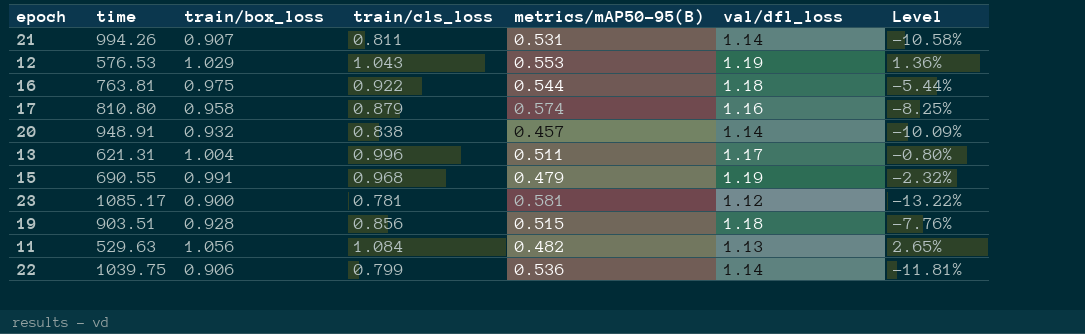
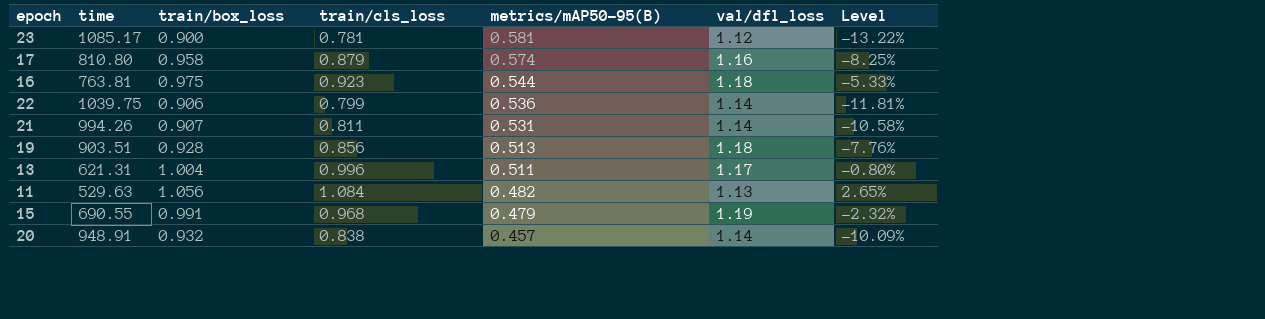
row order: none -> metrics/mAP50-95(B) descending
row 12: 576.53 | 1.029 | 1.043 | 0.553 | 1.19 | 1.36% -> none
16 | train/cls_loss: 0.922 -> 0.923
16 | Level: -5.44% -> -5.33%
19 | metrics/mAP50-95(B): 0.515 -> 0.513

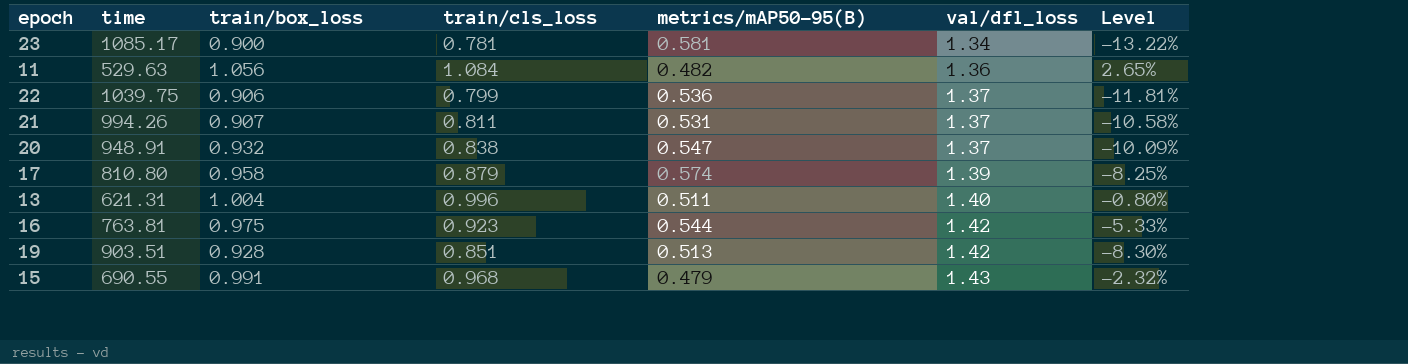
row order: metrics/mAP50-95(B) descending -> val/dfl_loss ascending
23 | val/dfl_loss: 1.12 -> 1.34
11 | val/dfl_loss: 1.13 -> 1.36
22 | val/dfl_loss: 1.14 -> 1.37
21 | val/dfl_loss: 1.14 -> 1.37
20 | metrics/mAP50-95(B): 0.457 -> 0.547
20 | val/dfl_loss: 1.14 -> 1.37
17 | val/dfl_loss: 1.16 -> 1.39
13 | val/dfl_loss: 1.17 -> 1.40
16 | val/dfl_loss: 1.18 -> 1.42
19 | train/cls_loss: 0.856 -> 0.851
19 | val/dfl_loss: 1.18 -> 1.42
19 | Level: -7.76% -> -8.30%
15 | val/dfl_loss: 1.19 -> 1.43

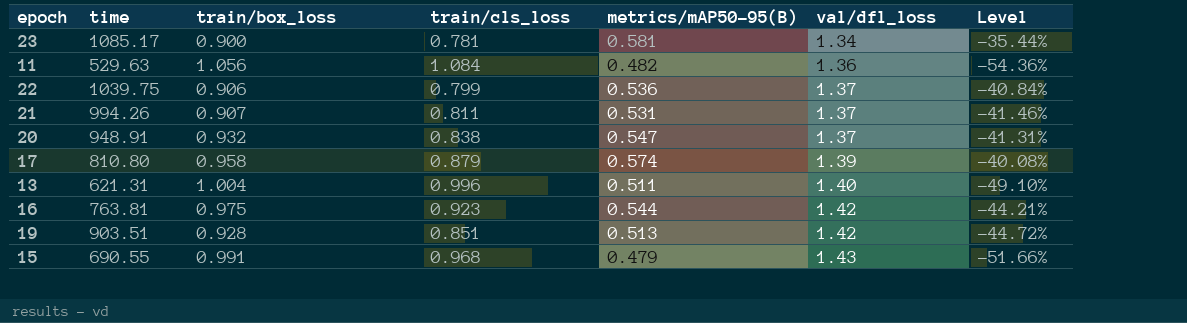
column Level | formula: ([train/cls_loss] - [train/box_loss]) / [train/box_loss] -> ([metrics/mAP50-95(B)] - [train/box_loss]) / [train/box_loss]

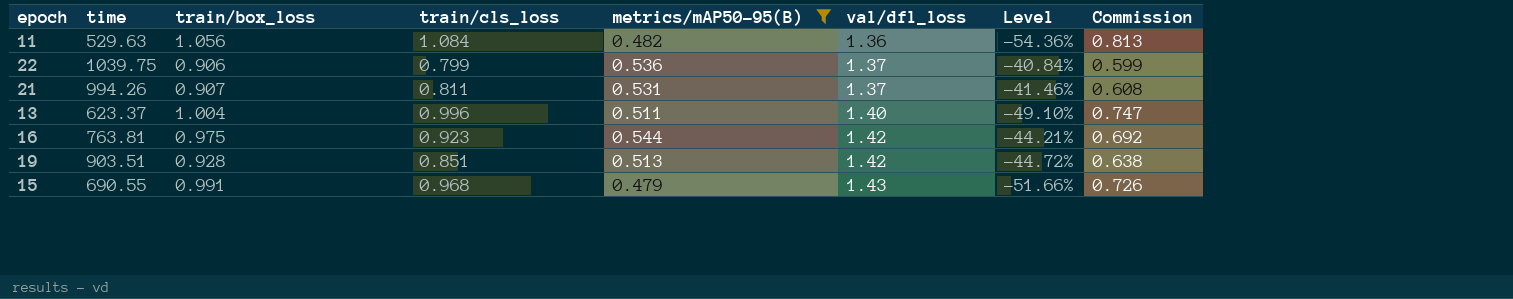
filter: none -> metrics/mAP50-95(B) <= 0.544
column Commission | formula: none -> [train/cls_loss] * 0.75
13 | time: 621.31 -> 623.37

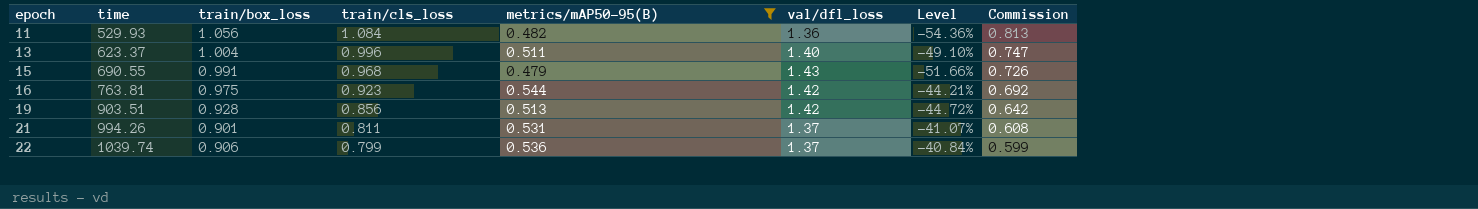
row order: val/dfl_loss ascending -> epoch ascending
11 | time: 529.63 -> 529.93
19 | train/cls_loss: 0.851 -> 0.856
19 | Commission: 0.638 -> 0.642
21 | train/box_loss: 0.907 -> 0.901
21 | Level: -41.46% -> -41.07%
22 | time: 1039.75 -> 1039.74

